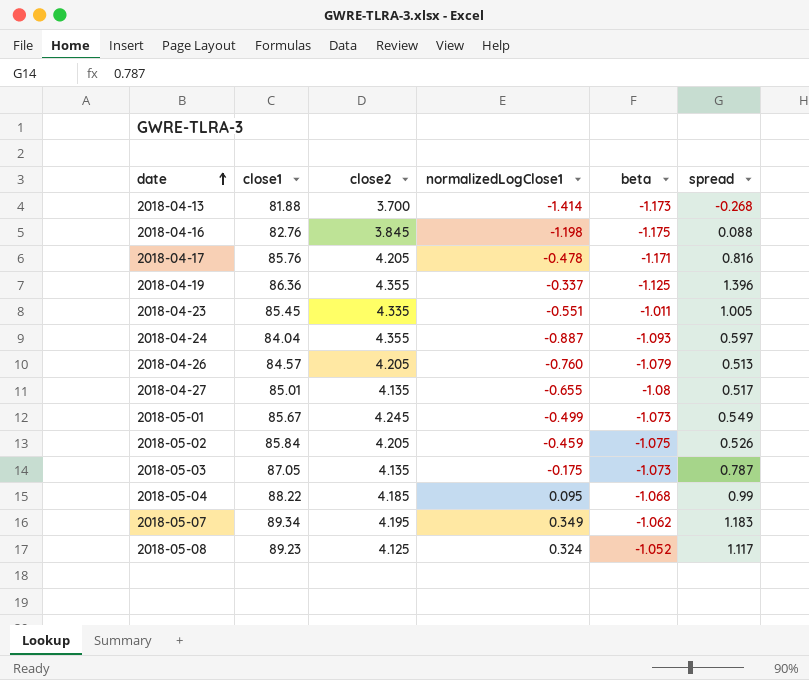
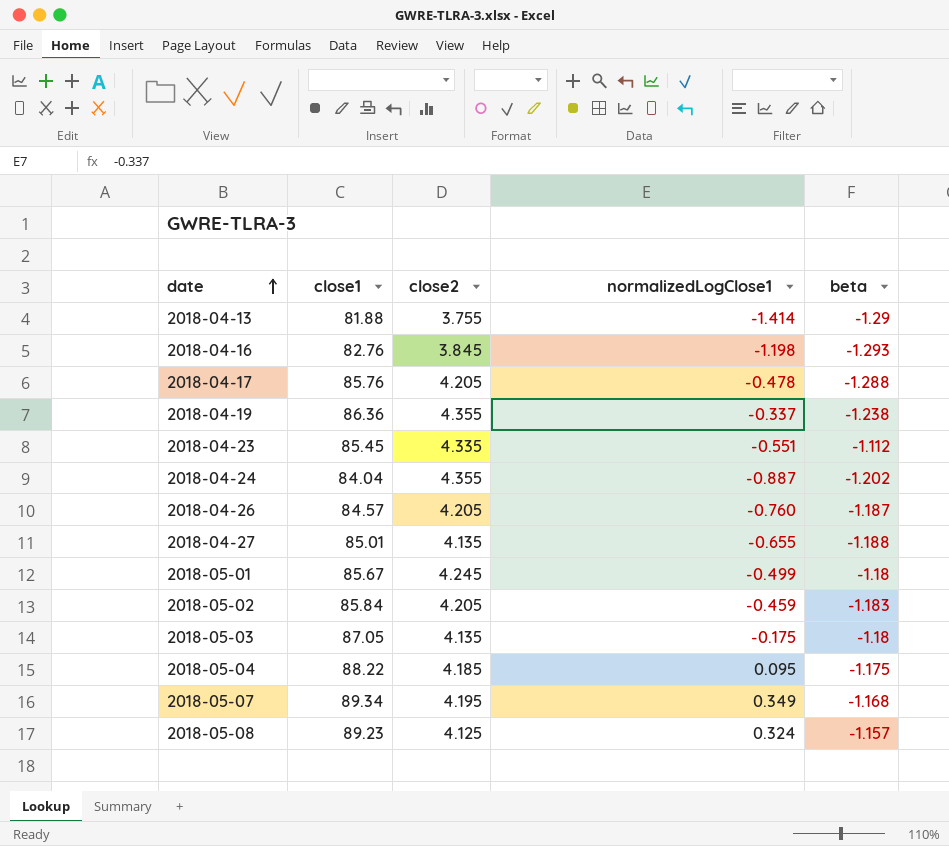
column spread | position: 6 -> none
2018-04-13 | close2: 3.700 -> 3.755
2018-04-13 | beta: -1.173 -> -1.29
2018-04-16 | beta: -1.175 -> -1.293
2018-04-17 | beta: -1.171 -> -1.288
2018-04-19 | beta: -1.125 -> -1.238
2018-04-23 | beta: -1.011 -> -1.112
2018-04-24 | beta: -1.093 -> -1.202
2018-04-26 | beta: -1.079 -> -1.187
2018-04-27 | beta: -1.08 -> -1.188
2018-05-01 | beta: -1.073 -> -1.18
2018-05-02 | beta: -1.075 -> -1.183
2018-05-03 | beta: -1.073 -> -1.18
2018-05-04 | beta: -1.068 -> -1.175
2018-05-07 | beta: -1.062 -> -1.168
2018-05-08 | beta: -1.052 -> -1.157

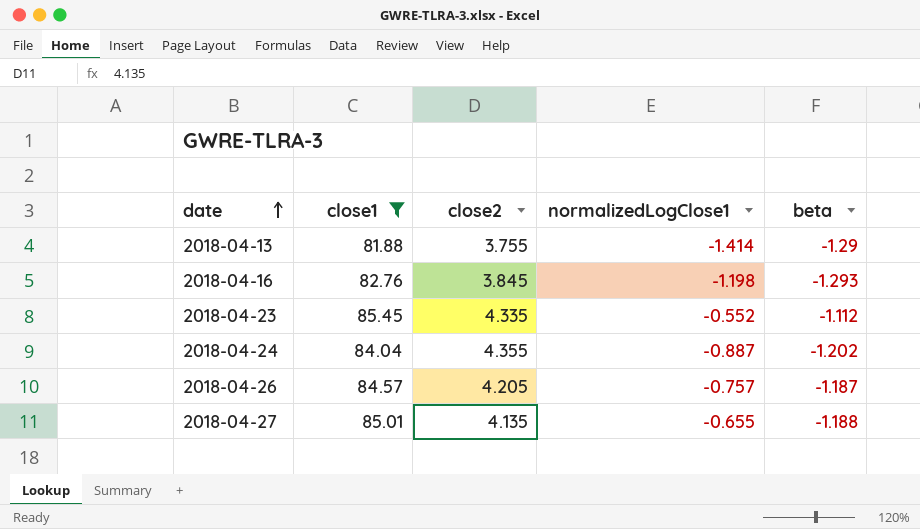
filter: none -> close1 <= 85.45
2018-04-23 | normalizedLogClose1: -0.551 -> -0.552
2018-04-26 | normalizedLogClose1: -0.760 -> -0.757

